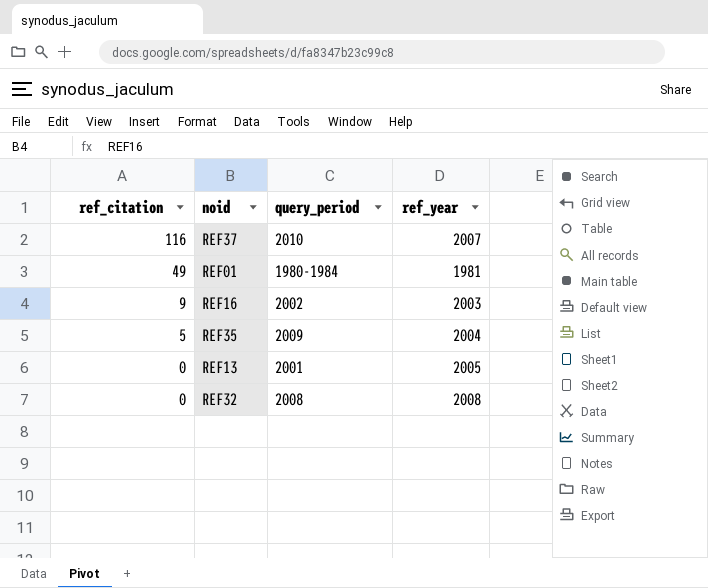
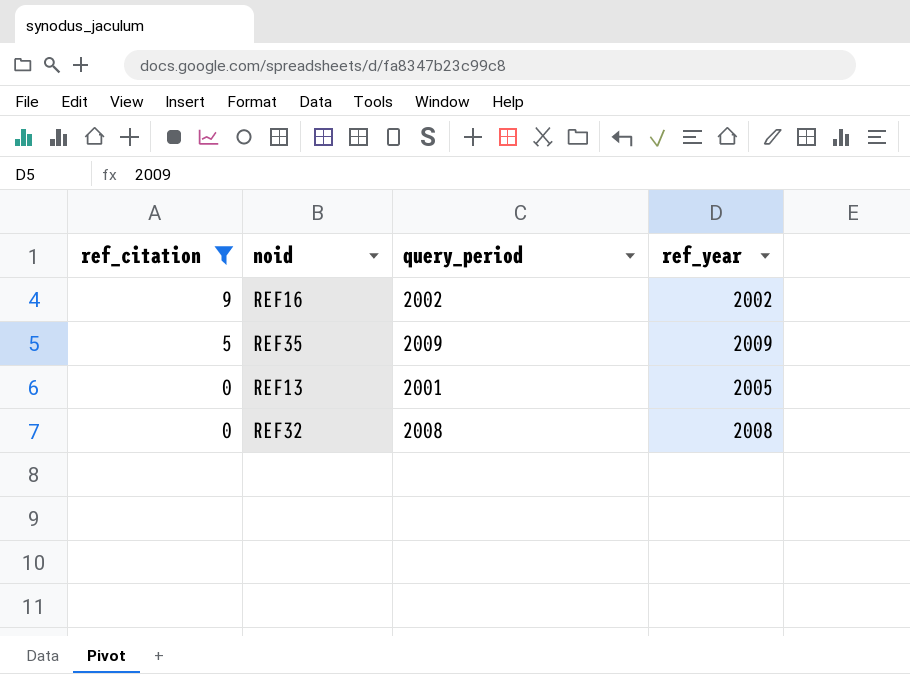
filter: none -> ref_citation <= 9
REF16 | ref_year: 2003 -> 2002
REF35 | ref_year: 2004 -> 2009

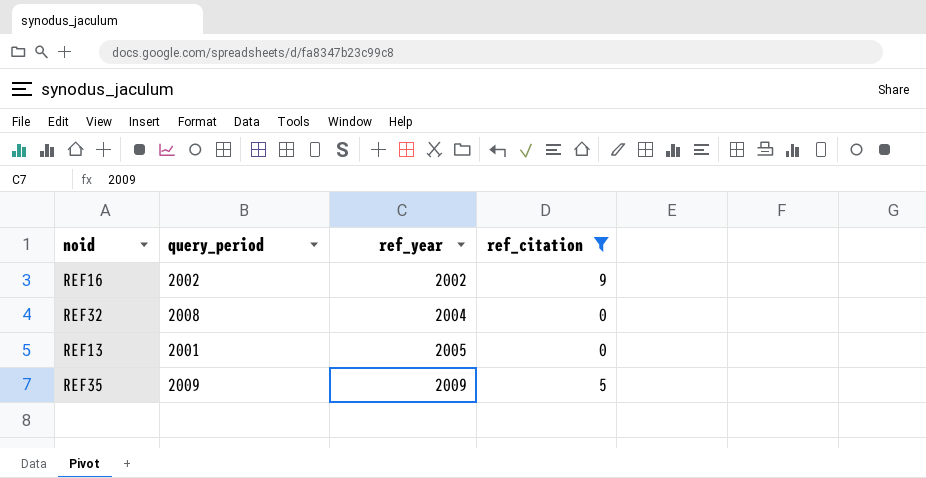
row order: ref_citation descending -> ref_year ascending
column ref_citation | position: 1 -> 4
REF32 | ref_year: 2008 -> 2004

